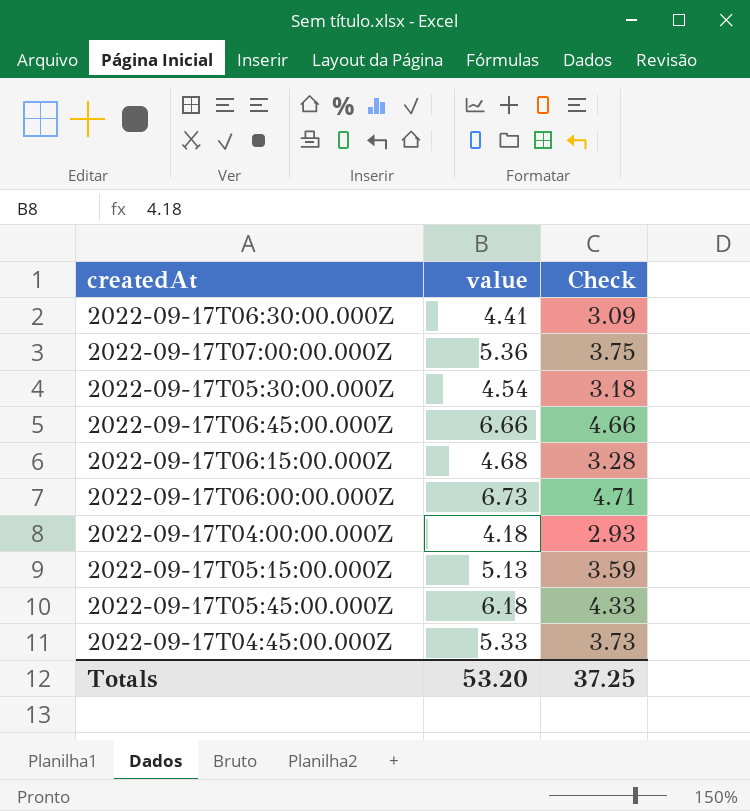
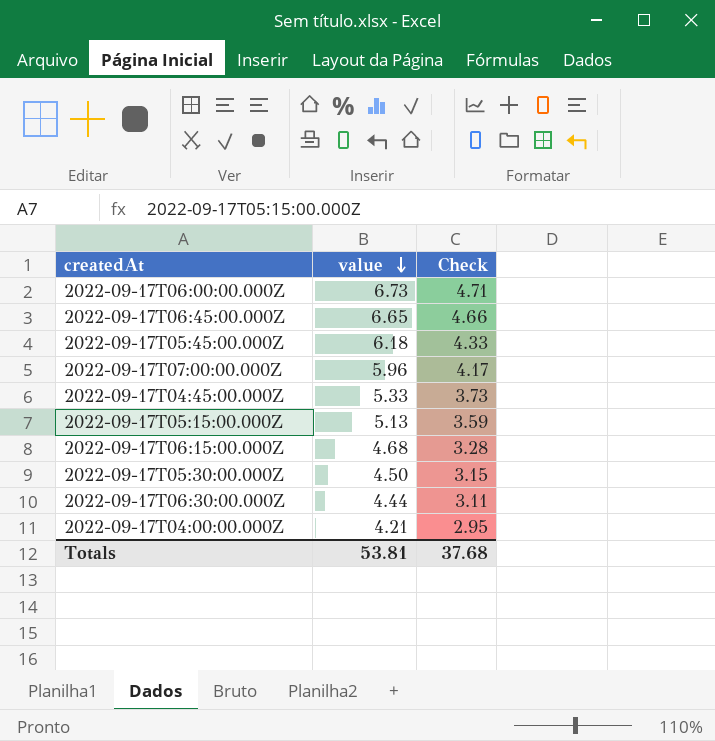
row order: none -> value descending
2022-09-17T06:45:00.000Z | value: 6.66 -> 6.65
2022-09-17T07:00:00.000Z | value: 5.36 -> 5.96
2022-09-17T07:00:00.000Z | Check: 3.75 -> 4.17
2022-09-17T05:30:00.000Z | value: 4.54 -> 4.50
2022-09-17T05:30:00.000Z | Check: 3.18 -> 3.15
2022-09-17T06:30:00.000Z | value: 4.41 -> 4.44
2022-09-17T06:30:00.000Z | Check: 3.09 -> 3.11
2022-09-17T04:00:00.000Z | value: 4.18 -> 4.21
2022-09-17T04:00:00.000Z | Check: 2.93 -> 2.95
Totals | value: 53.20 -> 53.81
Totals | Check: 37.25 -> 37.68

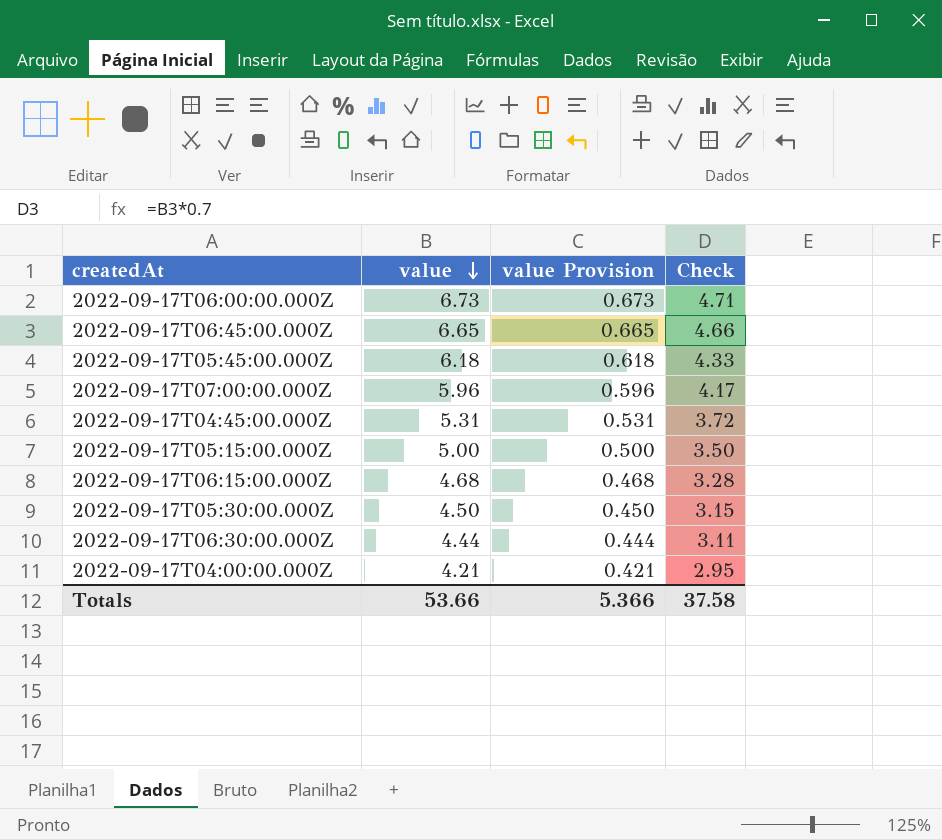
column value Provision | formula: none -> [value] * 0.1
2022-09-17T04:45:00.000Z | value: 5.33 -> 5.31
2022-09-17T04:45:00.000Z | Check: 3.73 -> 3.72
2022-09-17T05:15:00.000Z | value: 5.13 -> 5.00
2022-09-17T05:15:00.000Z | Check: 3.59 -> 3.50
Totals | value: 53.81 -> 53.66
Totals | Check: 37.68 -> 37.58

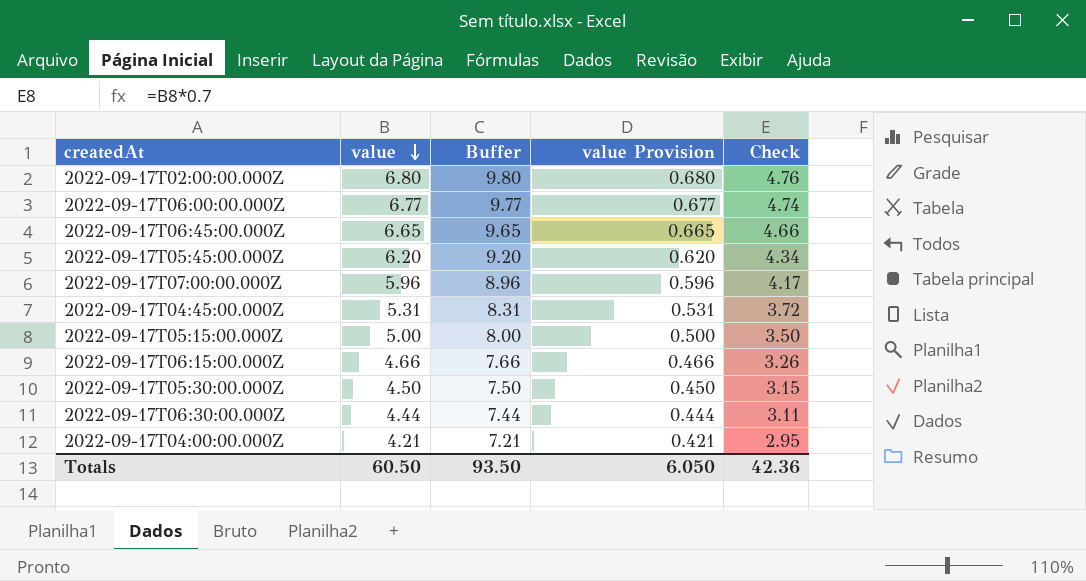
column Buffer | formula: none -> [value] + 3
row 2022-09-17T02:00:00.000Z: none -> 6.80 | 9.80 | 0.680 | 4.76
2022-09-17T06:00:00.000Z | value: 6.73 -> 6.77
2022-09-17T06:00:00.000Z | value Provision: 0.673 -> 0.677
2022-09-17T06:00:00.000Z | Check: 4.71 -> 4.74
2022-09-17T05:45:00.000Z | value: 6.18 -> 6.20
2022-09-17T05:45:00.000Z | value Provision: 0.618 -> 0.620
2022-09-17T05:45:00.000Z | Check: 4.33 -> 4.34
2022-09-17T06:15:00.000Z | value: 4.68 -> 4.66
2022-09-17T06:15:00.000Z | value Provision: 0.468 -> 0.466
2022-09-17T06:15:00.000Z | Check: 3.28 -> 3.26
Totals | value: 53.66 -> 60.50
Totals | value Provision: 5.366 -> 6.050
Totals | Check: 37.58 -> 42.36

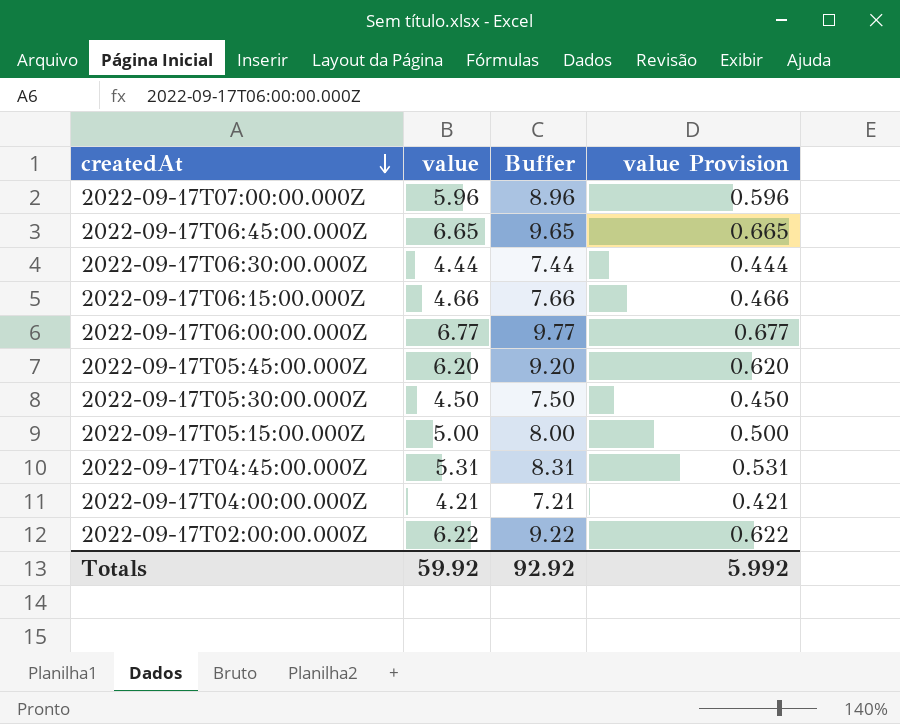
row order: value descending -> createdAt descending
column Check | formula: [value] * 0.7 -> none
2022-09-17T02:00:00.000Z | value: 6.80 -> 6.22
2022-09-17T02:00:00.000Z | Buffer: 9.80 -> 9.22
2022-09-17T02:00:00.000Z | value Provision: 0.680 -> 0.622
Totals | value: 60.50 -> 59.92
Totals | Buffer: 93.50 -> 92.92
Totals | value Provision: 6.050 -> 5.992

